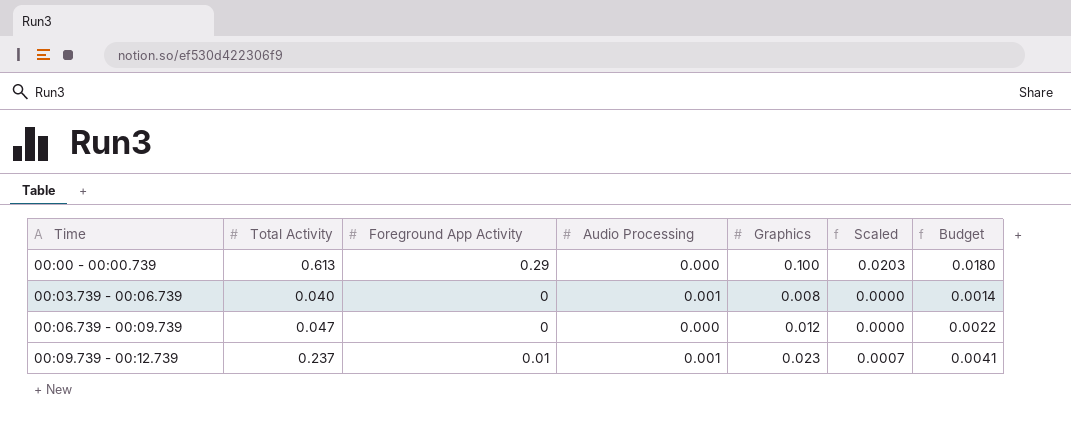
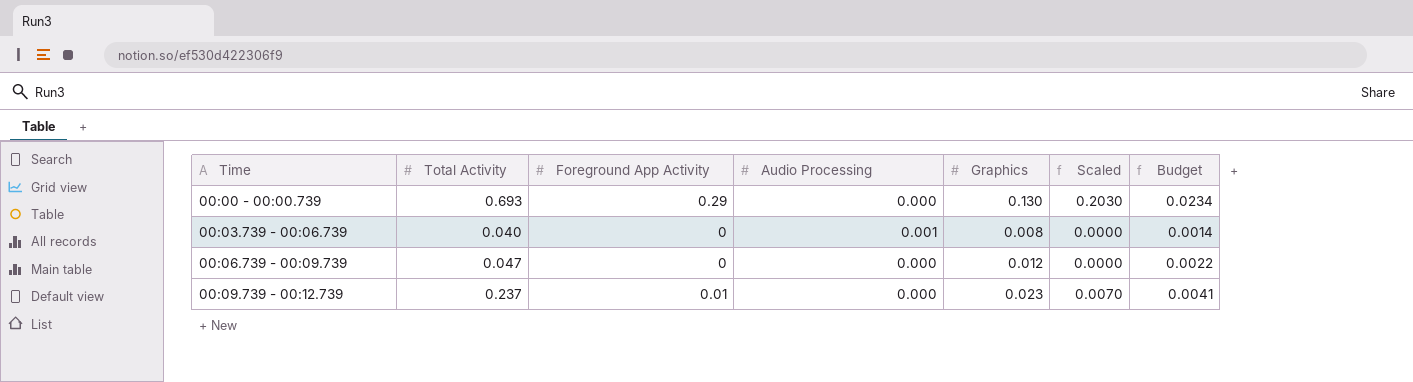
column Scaled | formula: [Foreground App Activity] * 0.07 -> [Foreground App Activity] * 0.7
00:00 - 00:00.739 | Total Activity: 0.613 -> 0.693
00:00 - 00:00.739 | Graphics: 0.100 -> 0.130
00:00 - 00:00.739 | Budget: 0.0180 -> 0.0234
00:09.739 - 00:12.739 | Audio Processing: 0.001 -> 0.000

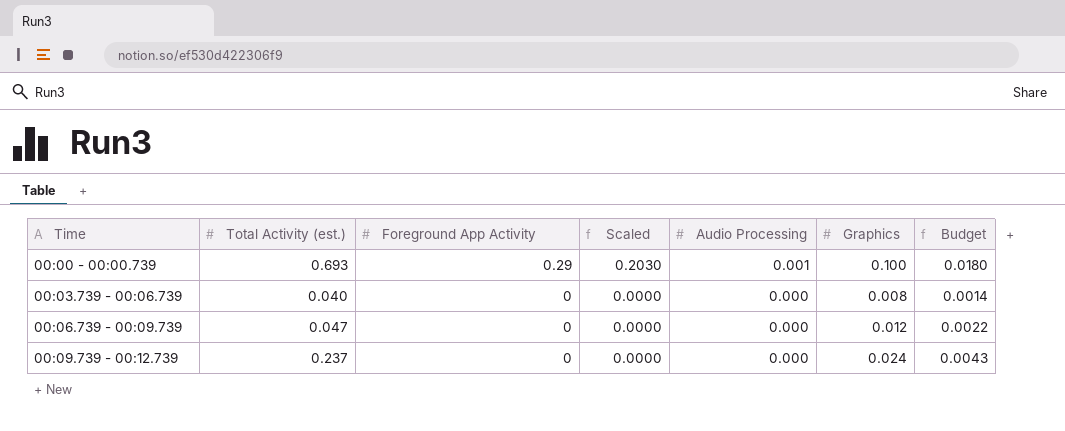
column name: Total Activity -> Total Activity (est.)
column Scaled | position: 6 -> 4
00:00 - 00:00.739 | Audio Processing: 0.000 -> 0.001
00:00 - 00:00.739 | Graphics: 0.130 -> 0.100
00:00 - 00:00.739 | Budget: 0.0234 -> 0.0180
00:03.739 - 00:06.739 | Audio Processing: 0.001 -> 0.000
00:09.739 - 00:12.739 | Foreground App Activity: 0.01 -> 0
00:09.739 - 00:12.739 | Scaled: 0.0070 -> 0.0000
00:09.739 - 00:12.739 | Graphics: 0.023 -> 0.024
00:09.739 - 00:12.739 | Budget: 0.0041 -> 0.0043

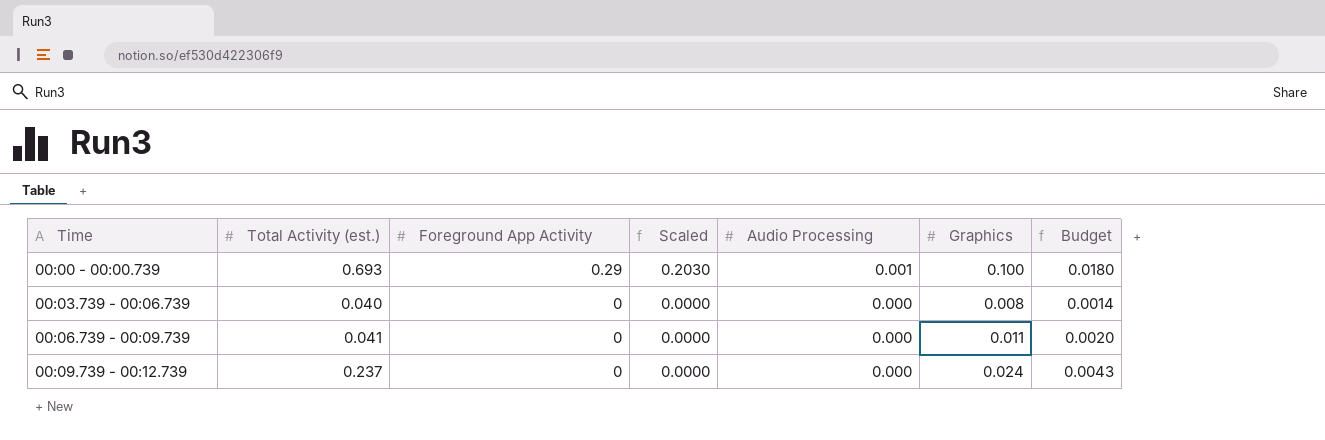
00:06.739 - 00:09.739 | Total Activity (est.): 0.047 -> 0.041
00:06.739 - 00:09.739 | Graphics: 0.012 -> 0.011
00:06.739 - 00:09.739 | Budget: 0.0022 -> 0.0020

